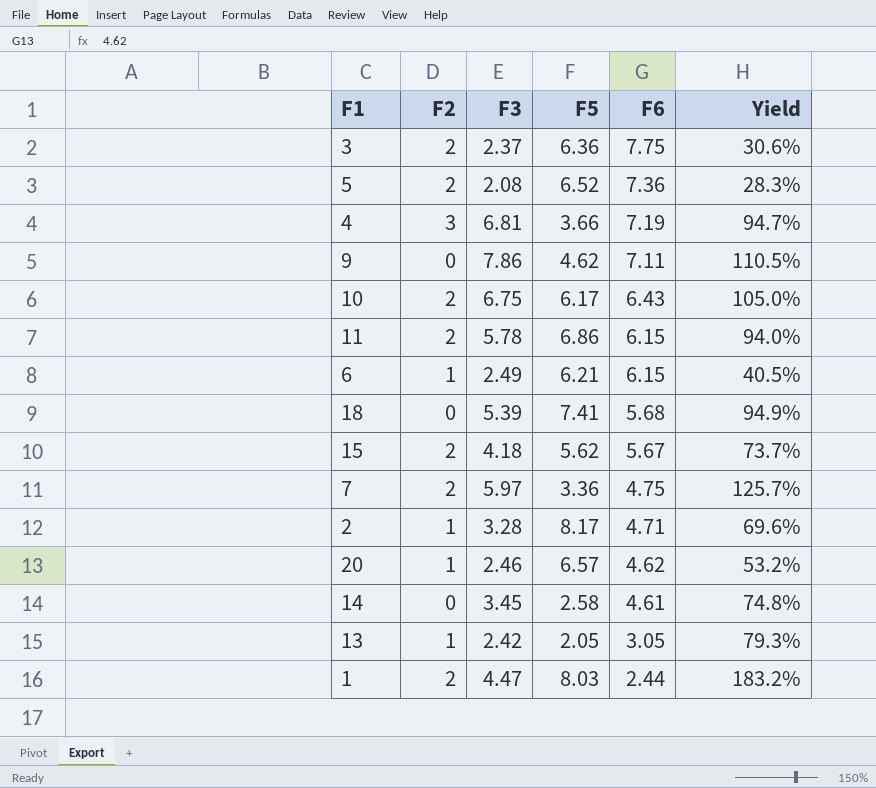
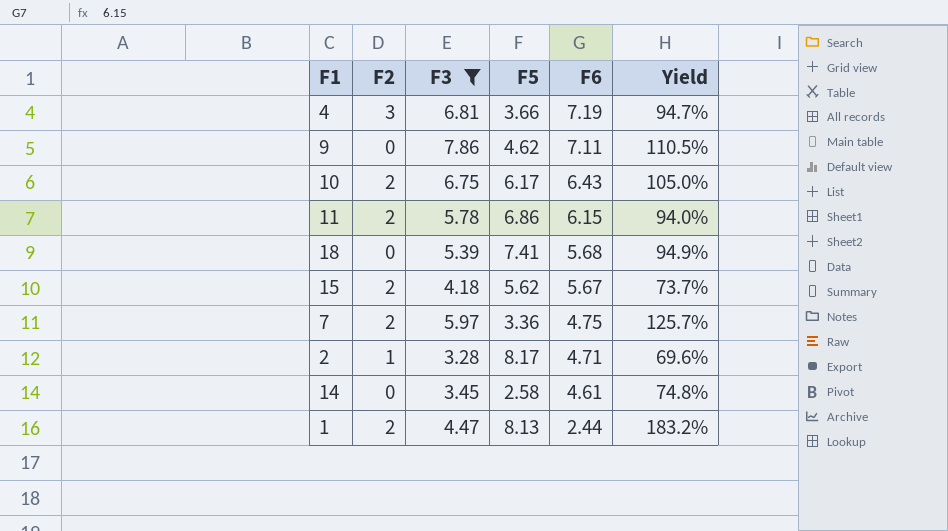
filter: none -> F3 >= 3.28
1 | F5: 8.03 -> 8.13

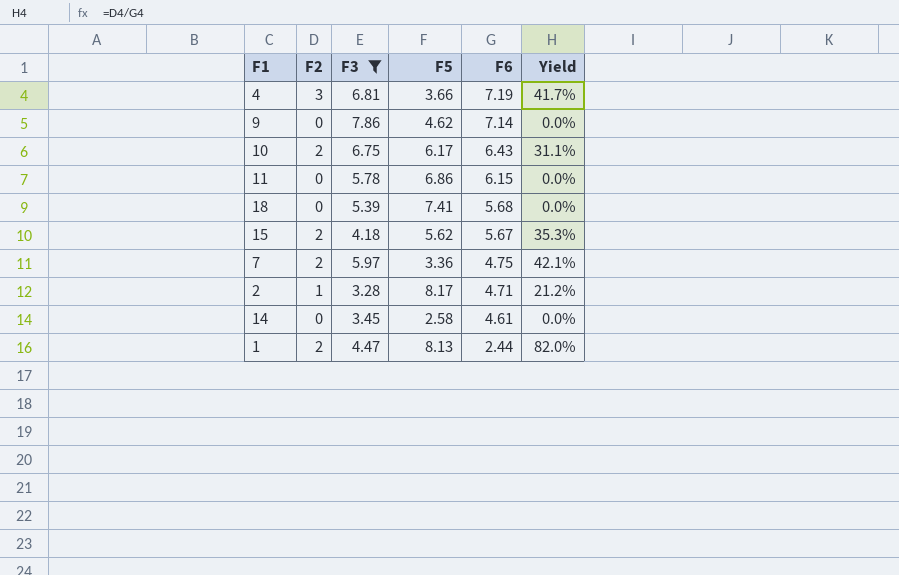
column Yield | formula: [F3] / [F6] -> [F2] / [F6]
9 | F6: 7.11 -> 7.14
11 | F2: 2 -> 0

